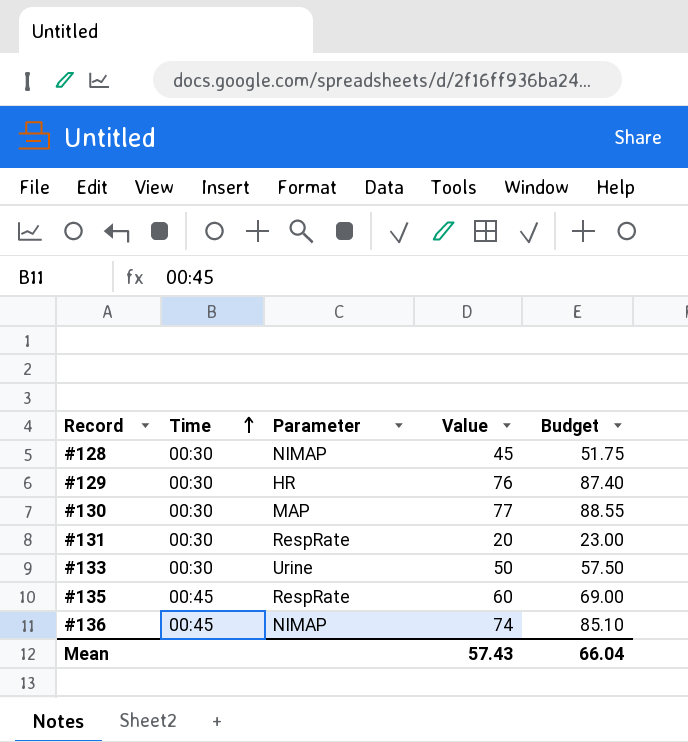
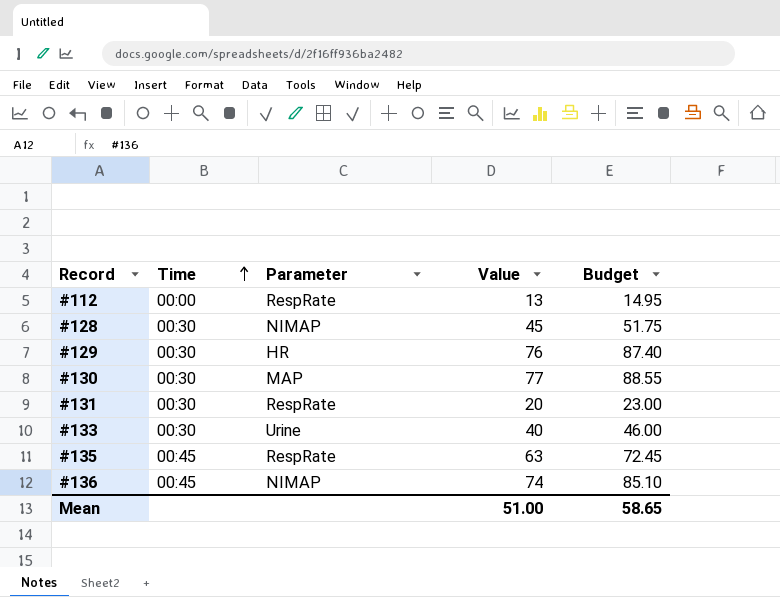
row #112: none -> 00:00 | RespRate | 13 | 14.95
#133 | Value: 50 -> 40
#133 | Budget: 57.50 -> 46.00
#135 | Value: 60 -> 63
#135 | Budget: 69.00 -> 72.45
Mean | Value: 57.43 -> 51.00
Mean | Budget: 66.04 -> 58.65

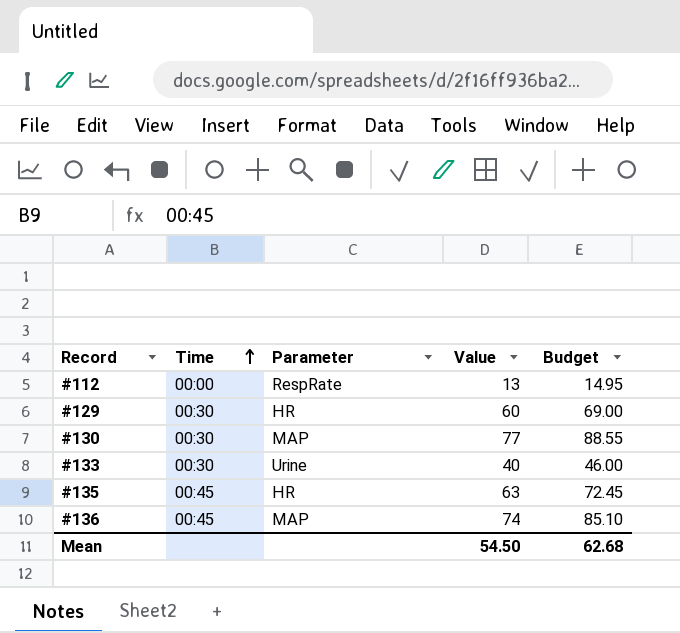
row #128: 00:30 | NIMAP | 45 | 51.75 -> none
row #131: 00:30 | RespRate | 20 | 23.00 -> none
#129 | Value: 76 -> 60
#129 | Budget: 87.40 -> 69.00
#135 | Parameter: RespRate -> HR
#136 | Parameter: NIMAP -> MAP
Mean | Value: 51.00 -> 54.50
Mean | Budget: 58.65 -> 62.68

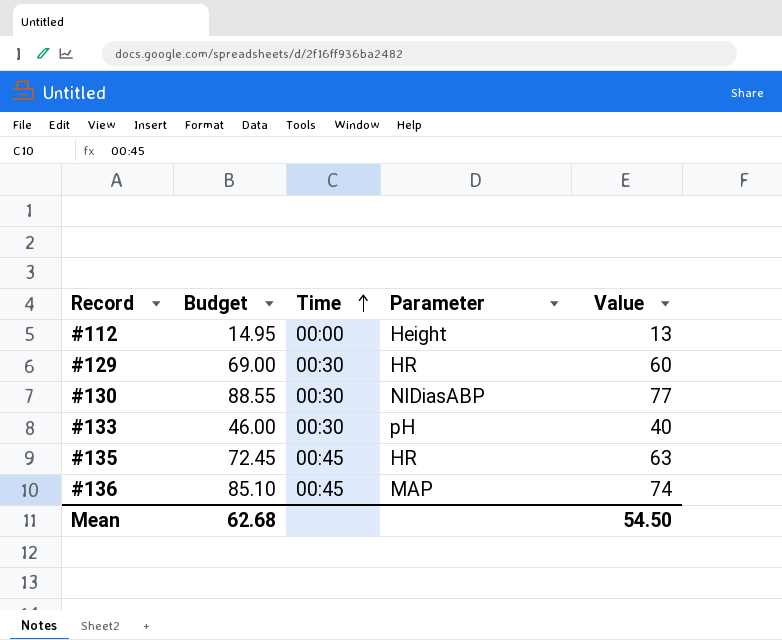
column Budget | position: 5 -> 2
#112 | Parameter: RespRate -> Height
#130 | Parameter: MAP -> NIDiasABP
#133 | Parameter: Urine -> pH

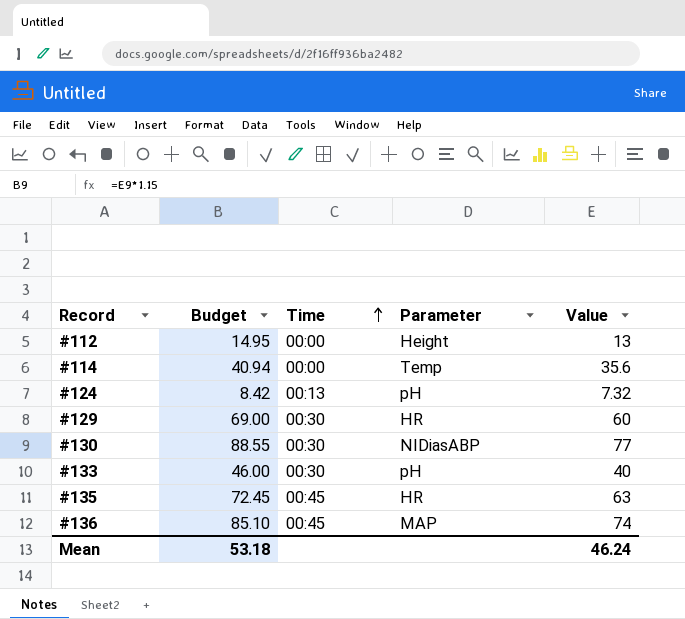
row #114: none -> 40.94 | 00:00 | Temp | 35.6
row #124: none -> 8.42 | 00:13 | pH | 7.32
Mean | Budget: 62.68 -> 53.18
Mean | Value: 54.50 -> 46.24

